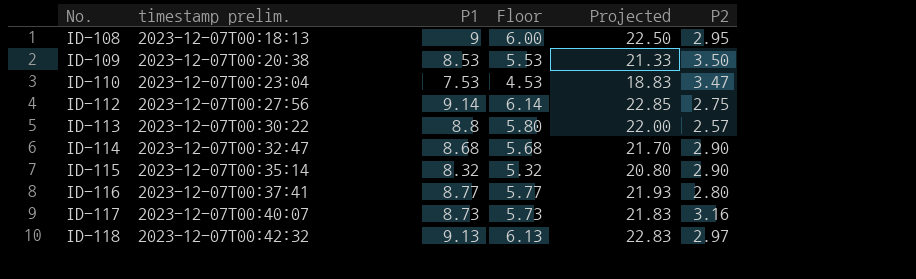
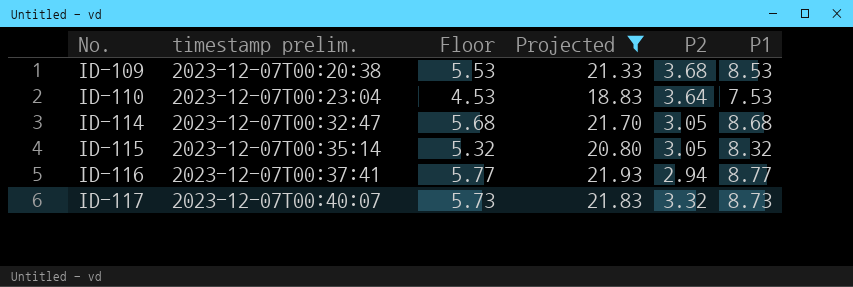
filter: none -> Projected <= 21.93
column P1 | position: 3 -> 6
ID-109 | P2: 3.50 -> 3.68
ID-110 | P2: 3.47 -> 3.64
ID-114 | P2: 2.90 -> 3.05
ID-115 | P2: 2.90 -> 3.05
ID-116 | P2: 2.80 -> 2.94
ID-117 | P2: 3.16 -> 3.32

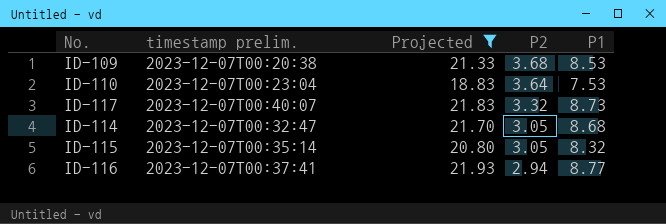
row order: No. ascending -> P2 descending
column Floor | formula: [P1] - 3 -> none

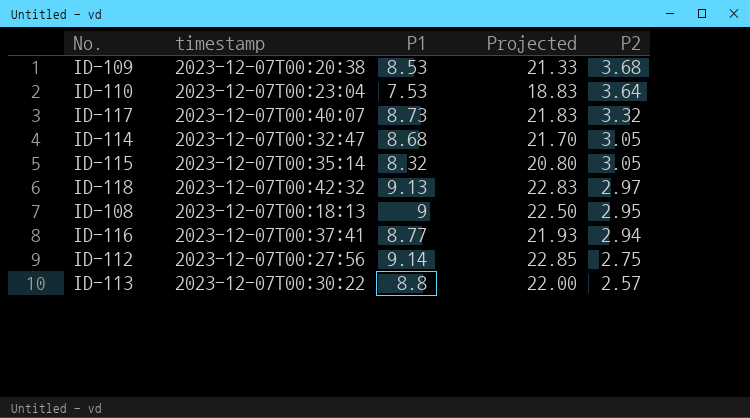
filter: Projected <= 21.93 -> none
column name: timestamp prelim. -> timestamp
column P1 | position: 5 -> 3

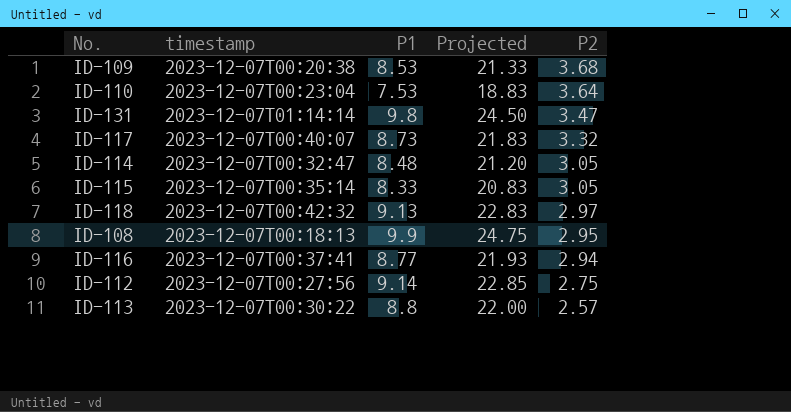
row ID-131: none -> 2023-12-07T01:14:14 | 9.8 | 24.50 | 3.47
ID-114 | P1: 8.68 -> 8.48
ID-114 | Projected: 21.70 -> 21.20
ID-115 | P1: 8.32 -> 8.33
ID-115 | Projected: 20.80 -> 20.83
ID-108 | P1: 9 -> 9.9
ID-108 | Projected: 22.50 -> 24.75

